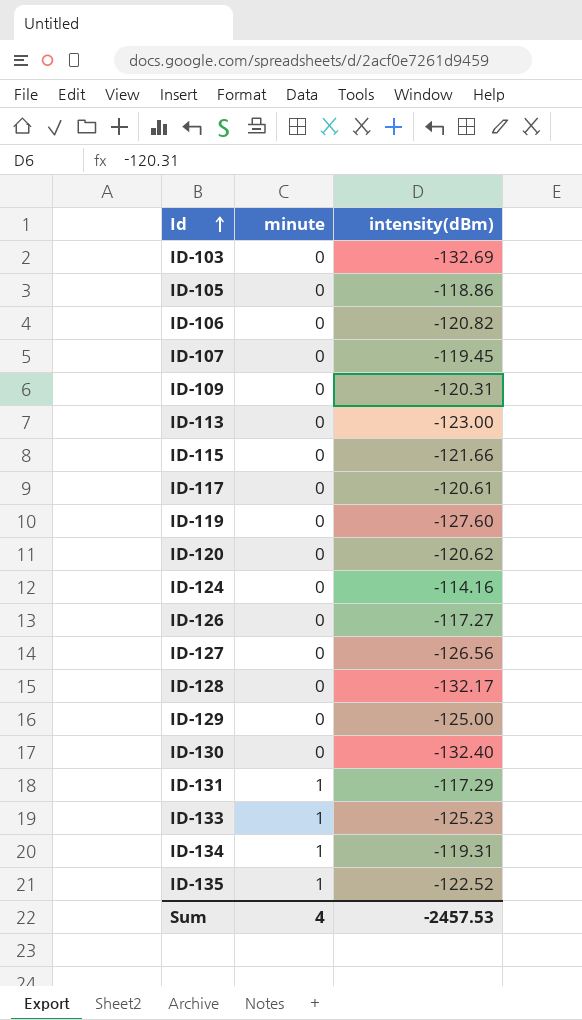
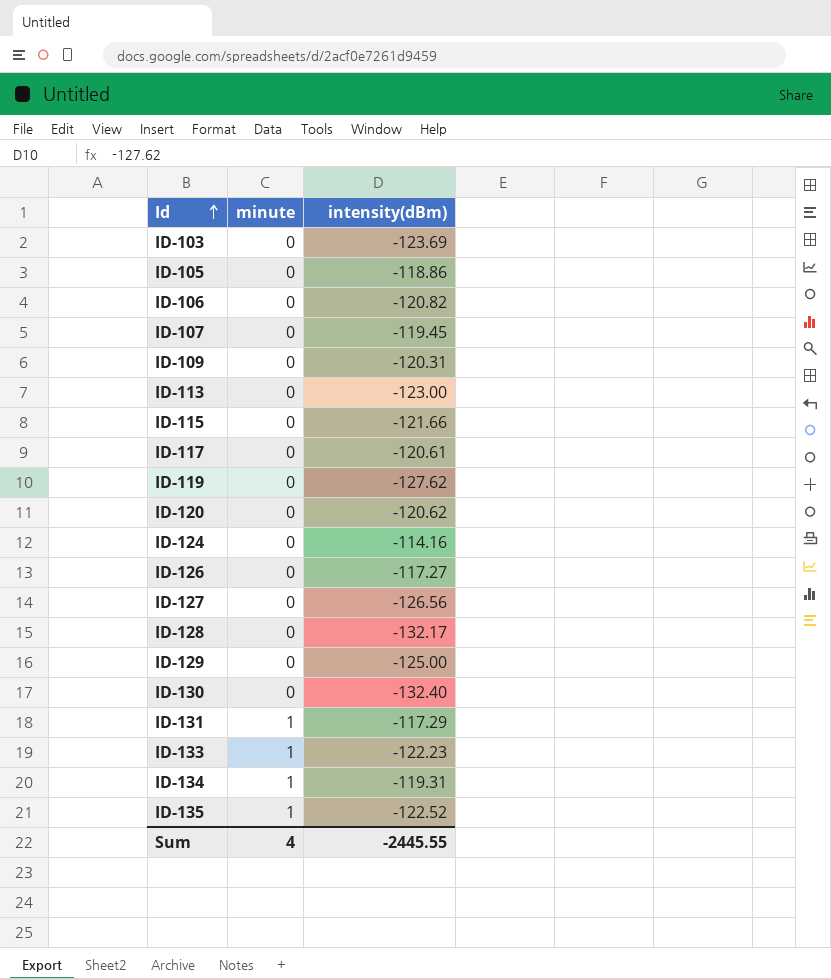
ID-103 | intensity(dBm): -132.69 -> -123.69
ID-119 | intensity(dBm): -127.60 -> -127.62
ID-133 | intensity(dBm): -125.23 -> -122.23
Sum | intensity(dBm): -2457.53 -> -2445.55

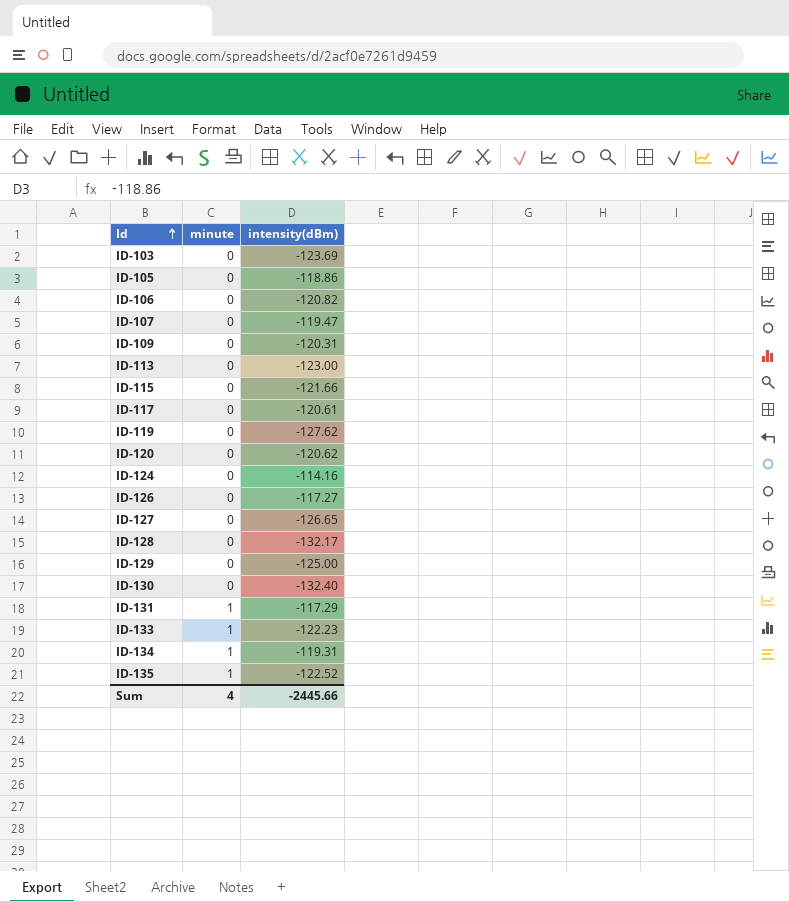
ID-107 | intensity(dBm): -119.45 -> -119.47
ID-127 | intensity(dBm): -126.56 -> -126.65
Sum | intensity(dBm): -2445.55 -> -2445.66

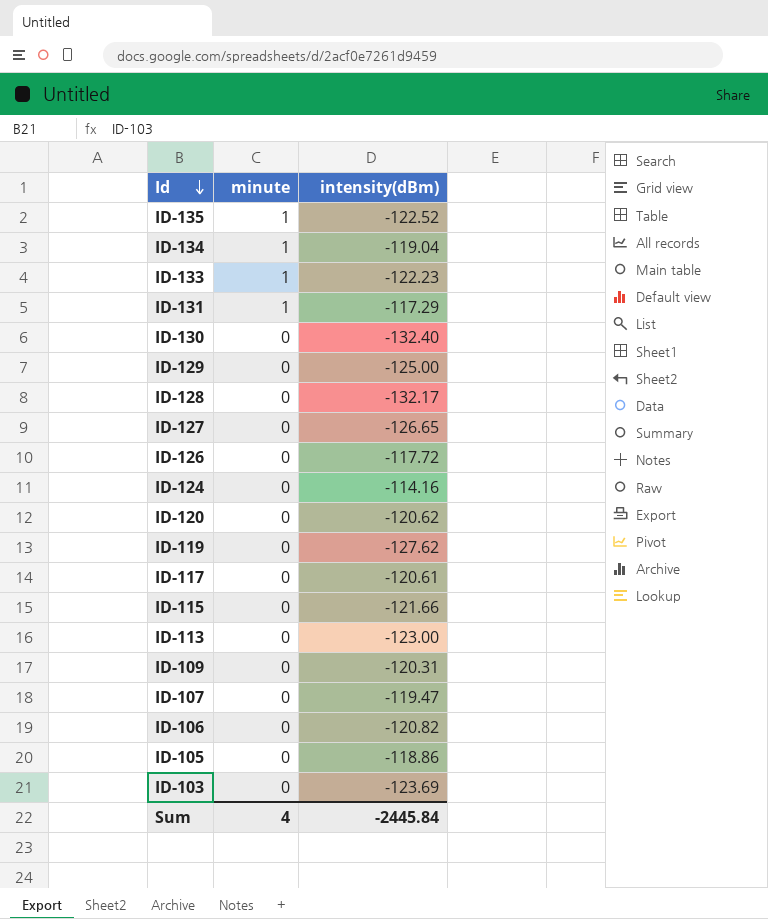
row order: Id ascending -> Id descending
ID-134 | intensity(dBm): -119.31 -> -119.04
ID-126 | intensity(dBm): -117.27 -> -117.72
Sum | intensity(dBm): -2445.66 -> -2445.84

